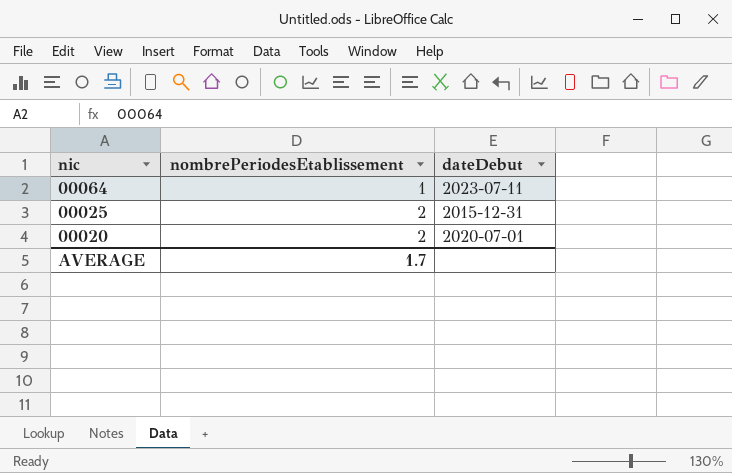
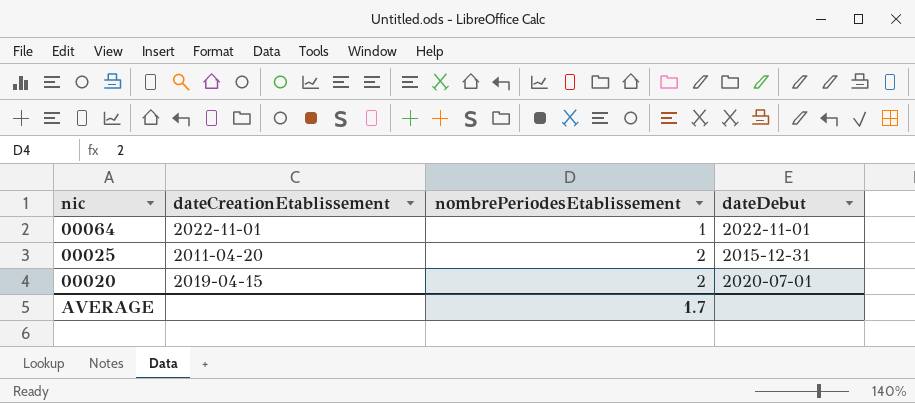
column dateCreationEtablissement | position: none -> 2
00064 | dateDebut: 2023-07-11 -> 2022-11-01

